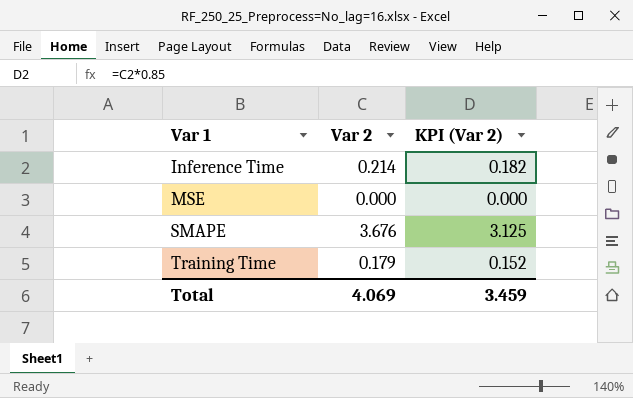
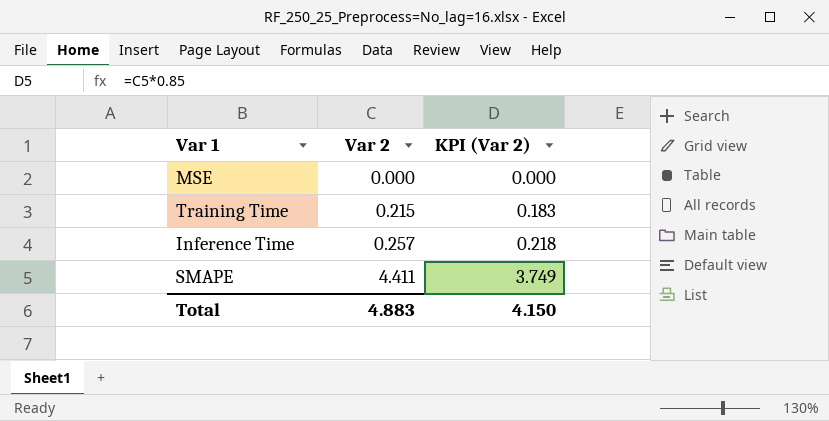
row order: Var 1 ascending -> Var 2 ascending
Training Time | Var 2: 0.179 -> 0.215
Training Time | KPI (Var 2): 0.152 -> 0.183
Inference Time | Var 2: 0.214 -> 0.257
Inference Time | KPI (Var 2): 0.182 -> 0.218
SMAPE | Var 2: 3.676 -> 4.411
SMAPE | KPI (Var 2): 3.125 -> 3.749
Total | Var 2: 4.069 -> 4.883
Total | KPI (Var 2): 3.459 -> 4.150

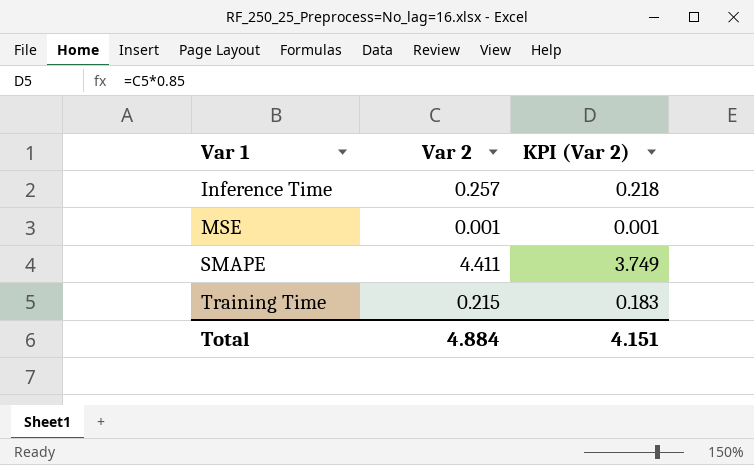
row order: Var 2 ascending -> Var 1 ascending
MSE | Var 2: 0.000 -> 0.001
MSE | KPI (Var 2): 0.000 -> 0.001
Total | Var 2: 4.883 -> 4.884
Total | KPI (Var 2): 4.150 -> 4.151

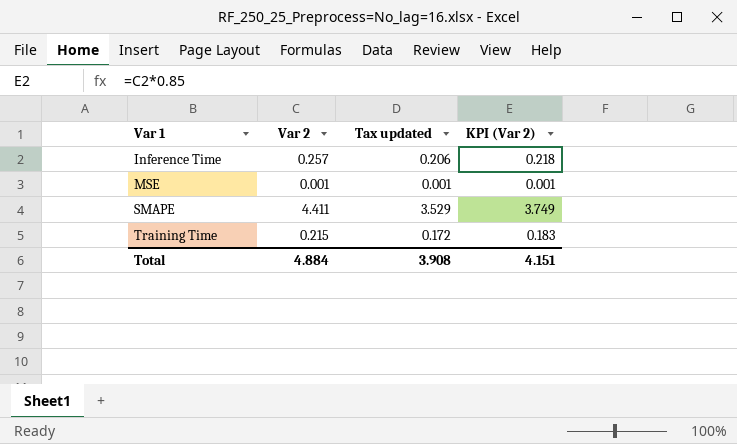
column Tax updated | formula: none -> [Var 2] * 0.8

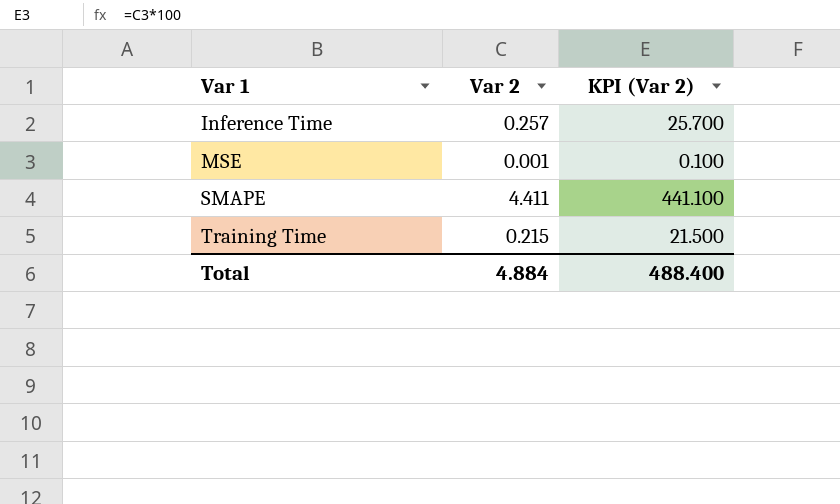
column Tax updated | formula: [Var 2] * 0.8 -> none
column KPI (Var 2) | formula: [Var 2] * 0.85 -> [Var 2] * 100
Total | KPI (Var 2): 4.151 -> 488.400

